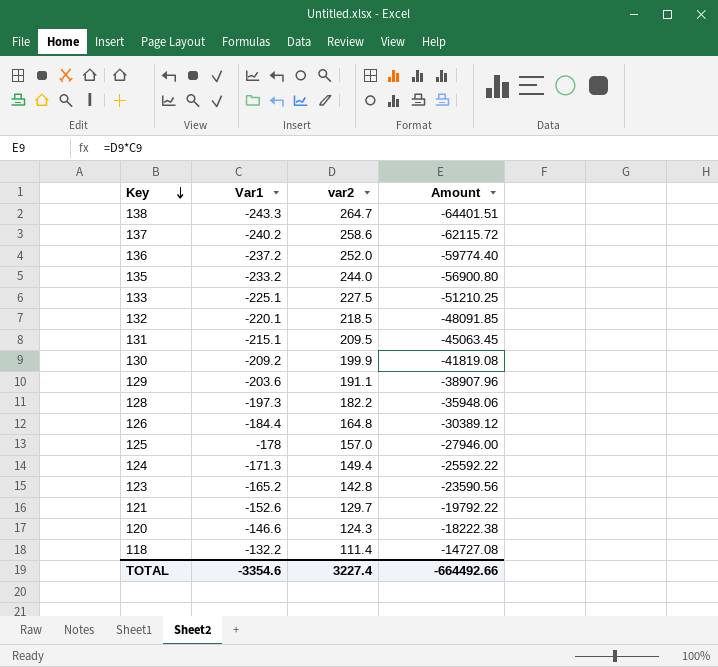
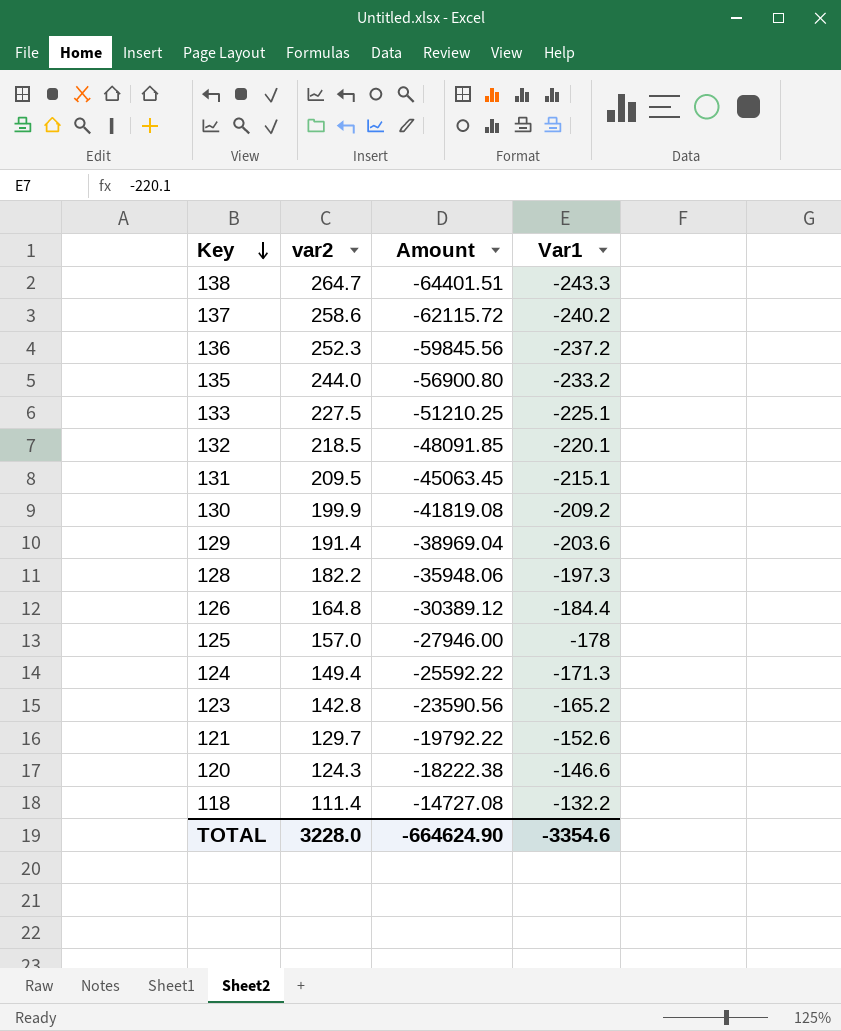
column Var1 | position: 2 -> 4
136 | var2: 252.0 -> 252.3
136 | Amount: -59774.40 -> -59845.56
129 | var2: 191.1 -> 191.4
129 | Amount: -38907.96 -> -38969.04
TOTAL | var2: 3227.4 -> 3228.0
TOTAL | Amount: -664492.66 -> -664624.90

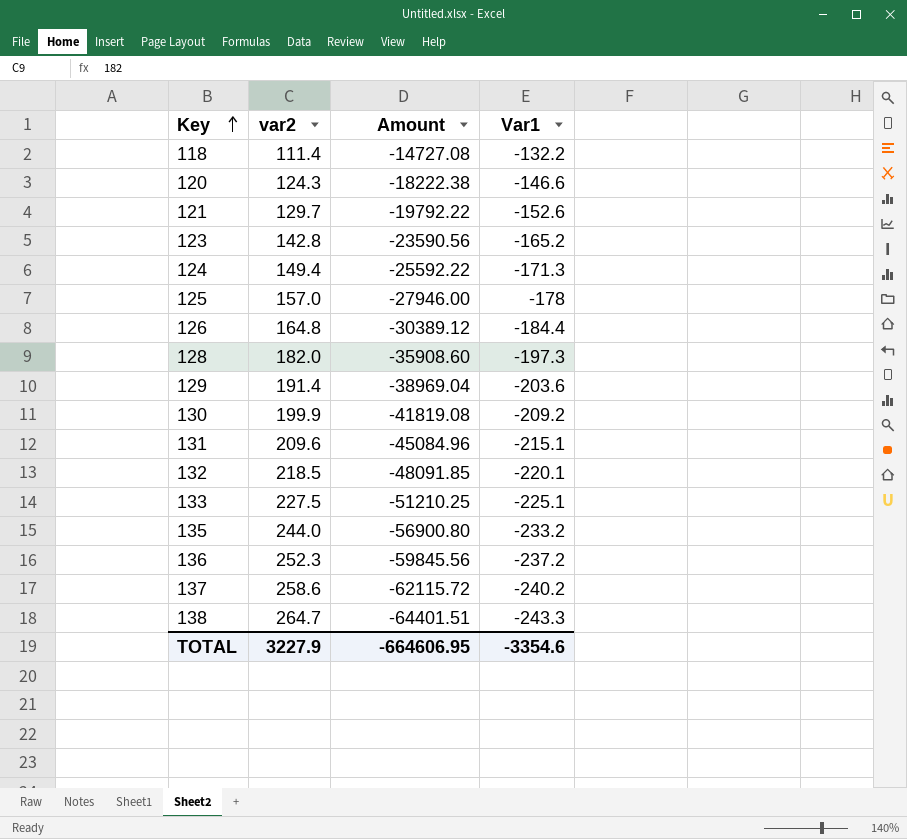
row order: Key descending -> Key ascending
128 | var2: 182.2 -> 182.0
128 | Amount: -35948.06 -> -35908.60
131 | var2: 209.5 -> 209.6
131 | Amount: -45063.45 -> -45084.96
TOTAL | var2: 3228.0 -> 3227.9
TOTAL | Amount: -664624.90 -> -664606.95

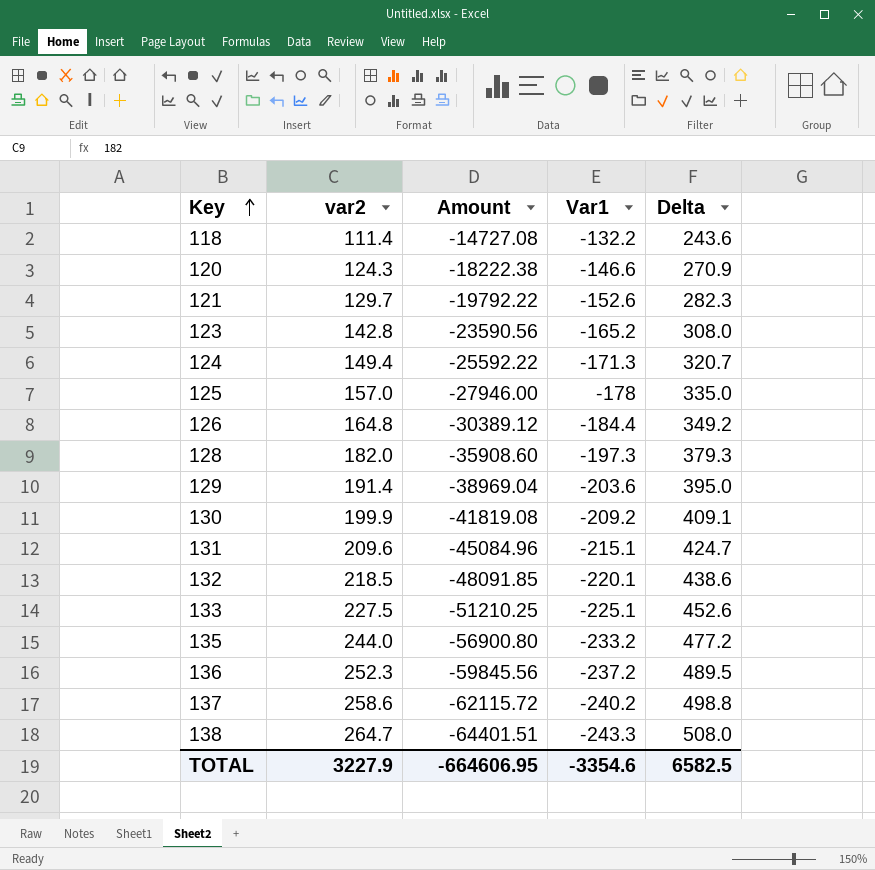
column Delta | formula: none -> [var2] - [Var1]

